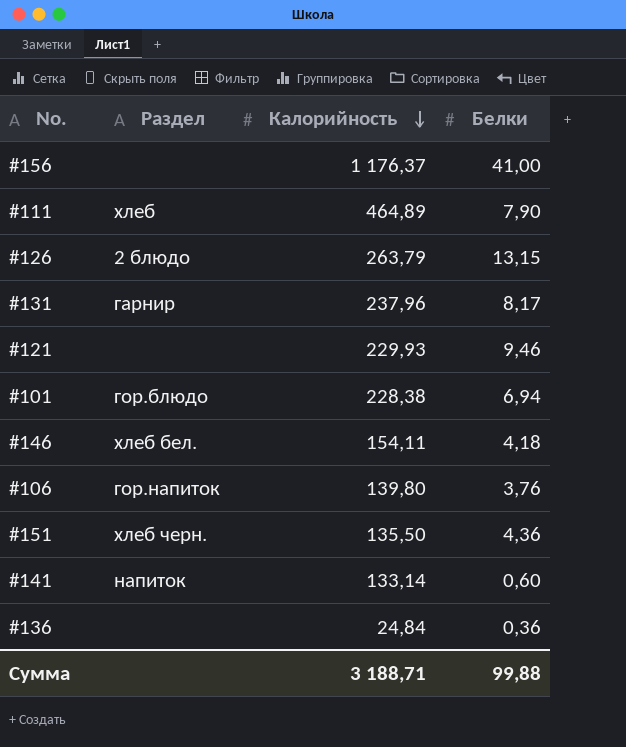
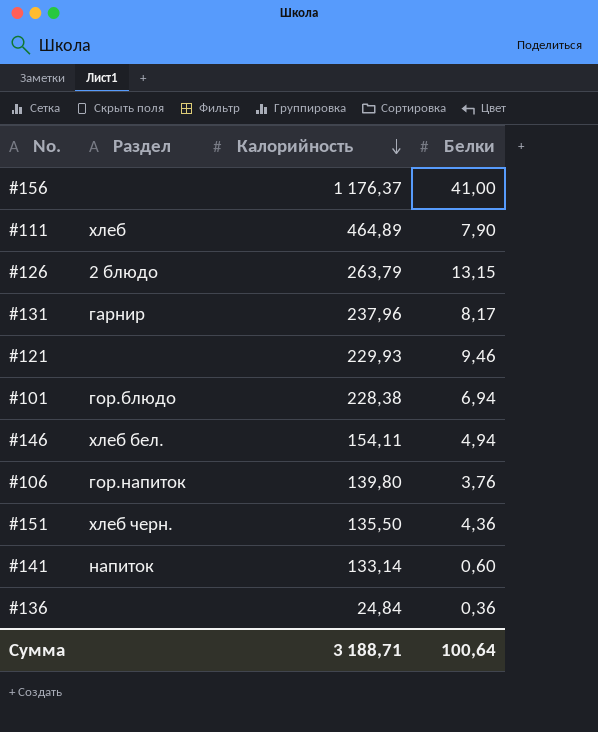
#146 | Белки: 4,18 -> 4,94
Сумма | Белки: 99,88 -> 100,64

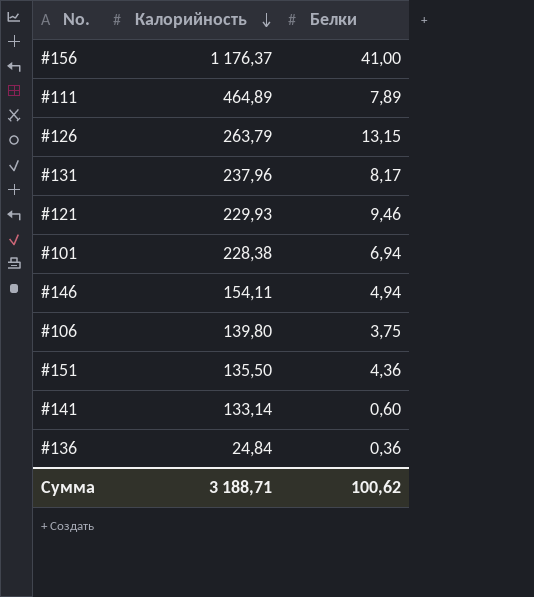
column Раздел | position: 2 -> none
#111 | Белки: 7,90 -> 7,89
#106 | Белки: 3,76 -> 3,75
Сумма | Белки: 100,64 -> 100,62

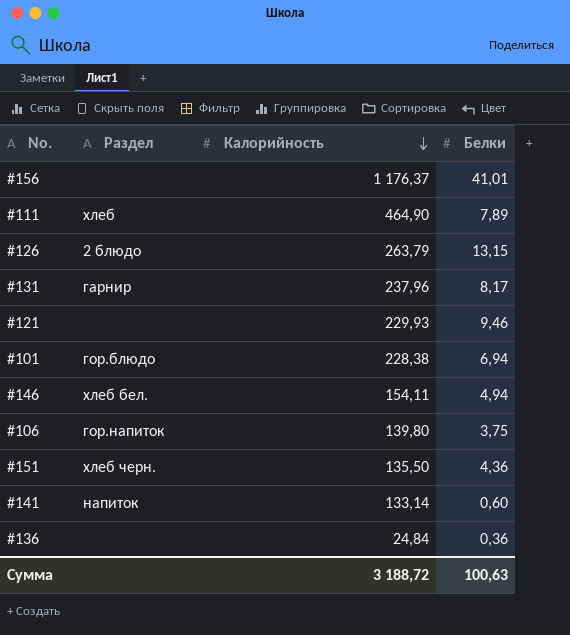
column Раздел | position: none -> 2
#156 | Белки: 41,00 -> 41,01
#111 | Калорийность: 464,89 -> 464,90
Сумма | Калорийность: 3 188,71 -> 3 188,72
Сумма | Белки: 100,62 -> 100,63

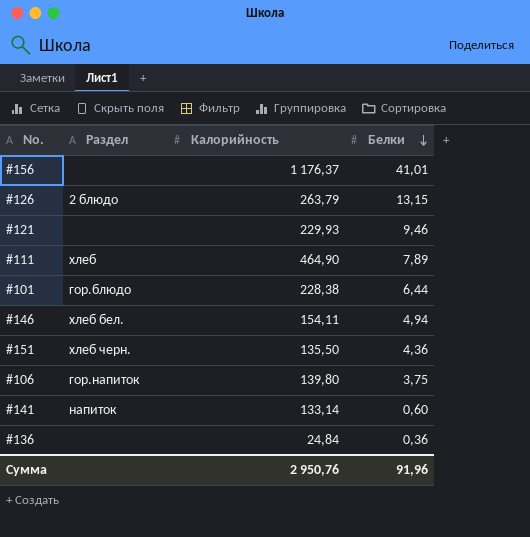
row order: Калорийность descending -> Белки descending
row #131: гарнир | 237,96 | 8,17 -> none
#101 | Белки: 6,94 -> 6,44
Сумма | Калорийность: 3 188,72 -> 2 950,76
Сумма | Белки: 100,63 -> 91,96

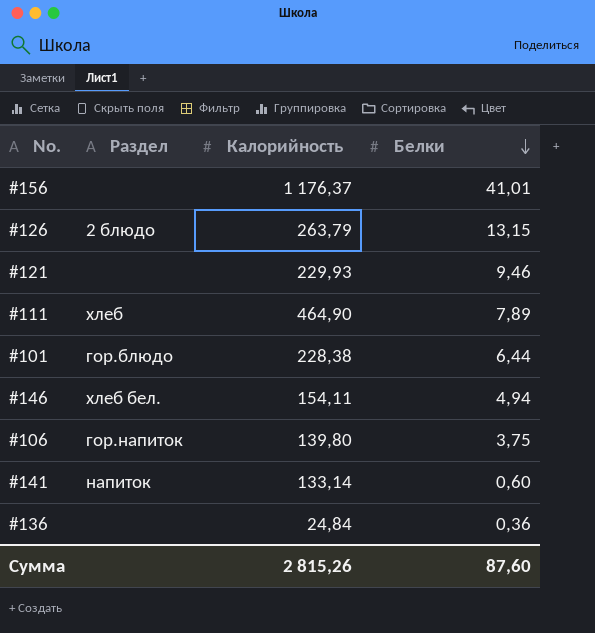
row #151: хлеб черн. | 135,50 | 4,36 -> none
Сумма | Калорийность: 2 950,76 -> 2 815,26
Сумма | Белки: 91,96 -> 87,60

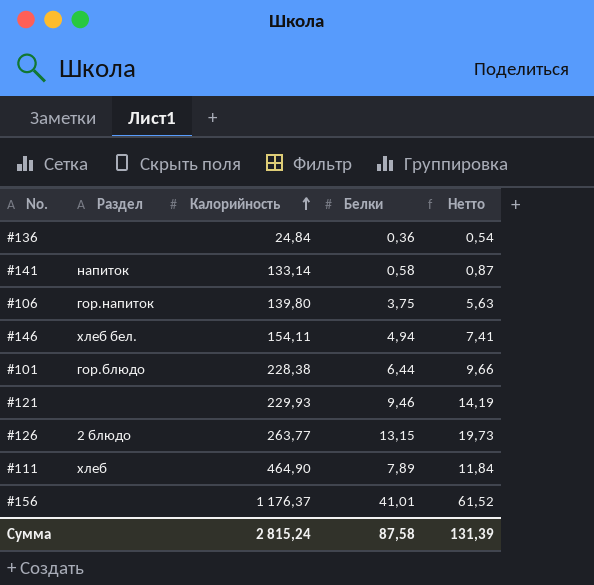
row order: Белки descending -> Калорийность ascending
column Нетто | formula: none -> [Белки] * 1,5
#141 | Белки: 0,60 -> 0,58
#126 | Калорийность: 263,79 -> 263,77
Сумма | Калорийность: 2 815,26 -> 2 815,24
Сумма | Белки: 87,60 -> 87,58

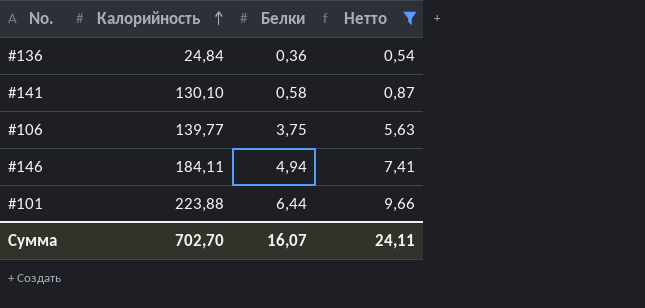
filter: none -> Нетто <= 9,66
column Раздел | position: 2 -> none
#141 | Калорийность: 133,14 -> 130,10
#106 | Калорийность: 139,80 -> 139,77
#146 | Калорийность: 154,11 -> 184,11
#101 | Калорийность: 228,38 -> 223,88
Сумма | Калорийность: 2 815,24 -> 702,70
Сумма | Белки: 87,58 -> 16,07
Сумма | Нетто: 131,39 -> 24,11

